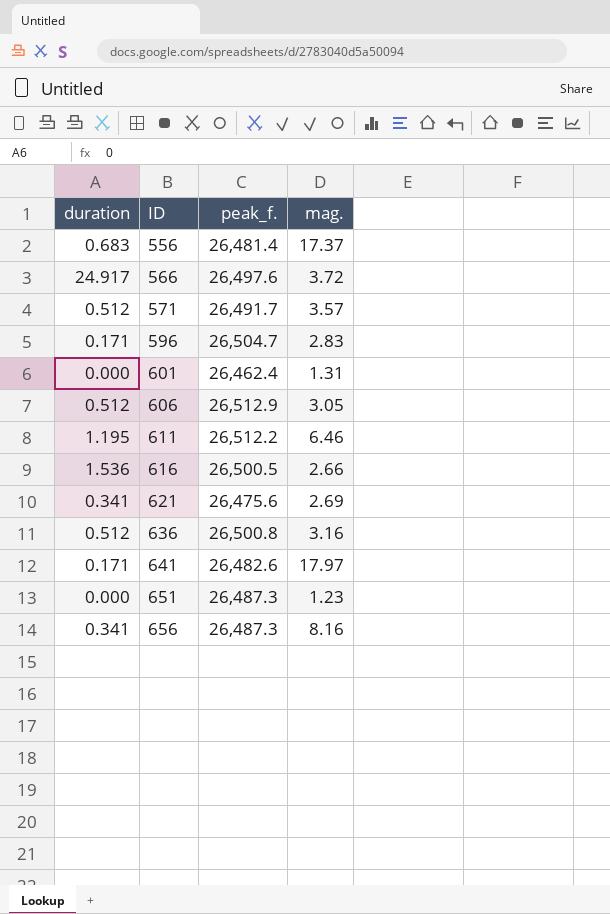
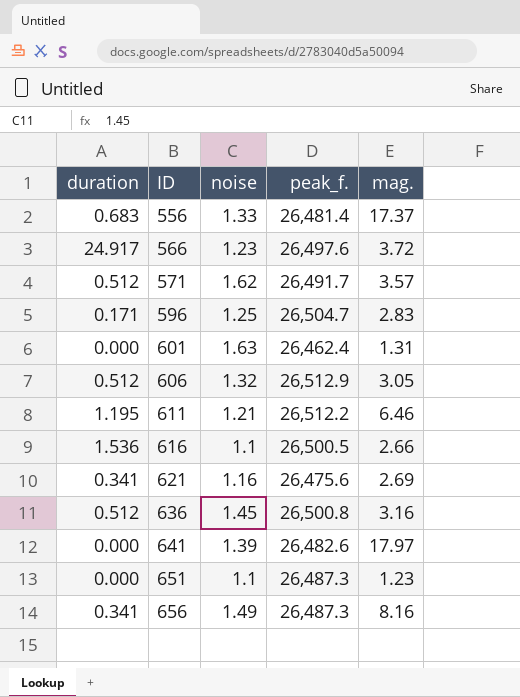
column noise | position: none -> 3
641 | duration: 0.171 -> 0.000

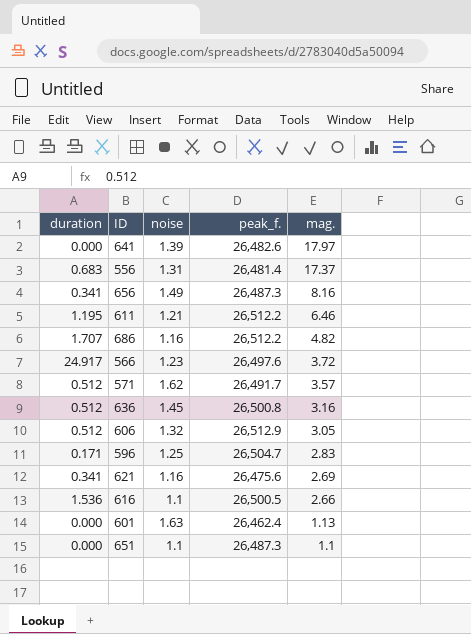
row order: ID ascending -> mag. descending
556 | noise: 1.33 -> 1.31
row 686: none -> 1.707 | 1.16 | 26,512.2 | 4.82
601 | mag.: 1.31 -> 1.13
651 | mag.: 1.23 -> 1.1

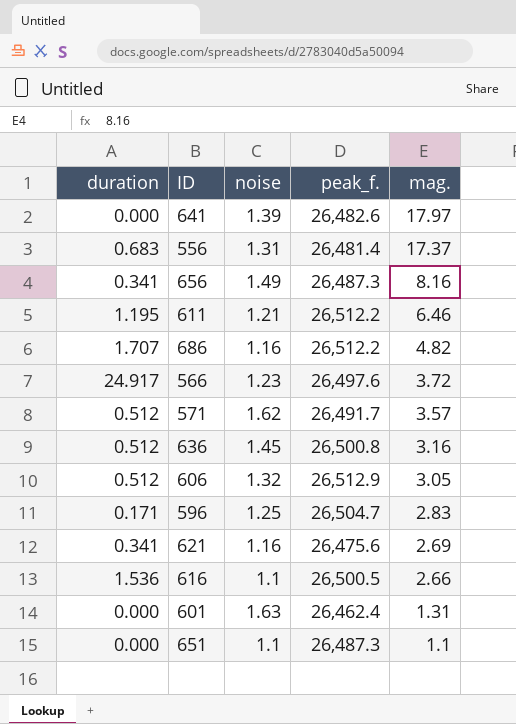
601 | mag.: 1.13 -> 1.31

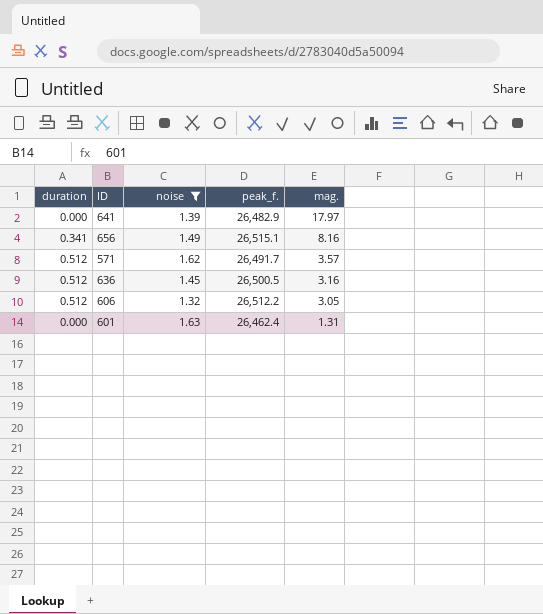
filter: none -> noise >= 1.32
641 | peak_f.: 26,482.6 -> 26,482.9
656 | peak_f.: 26,487.3 -> 26,515.1
636 | peak_f.: 26,500.8 -> 26,500.5
606 | peak_f.: 26,512.9 -> 26,512.2

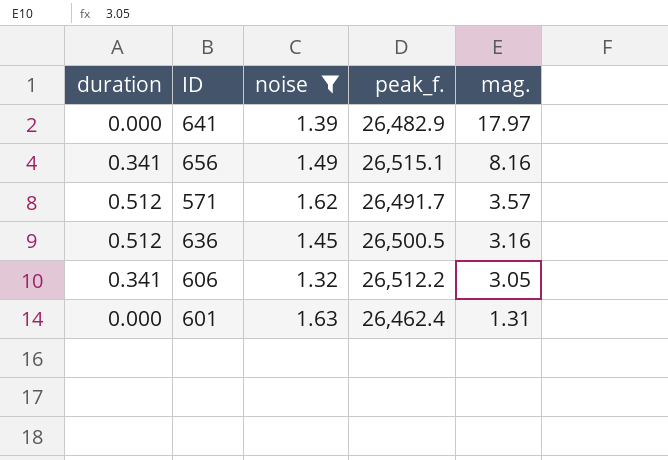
606 | duration: 0.512 -> 0.341

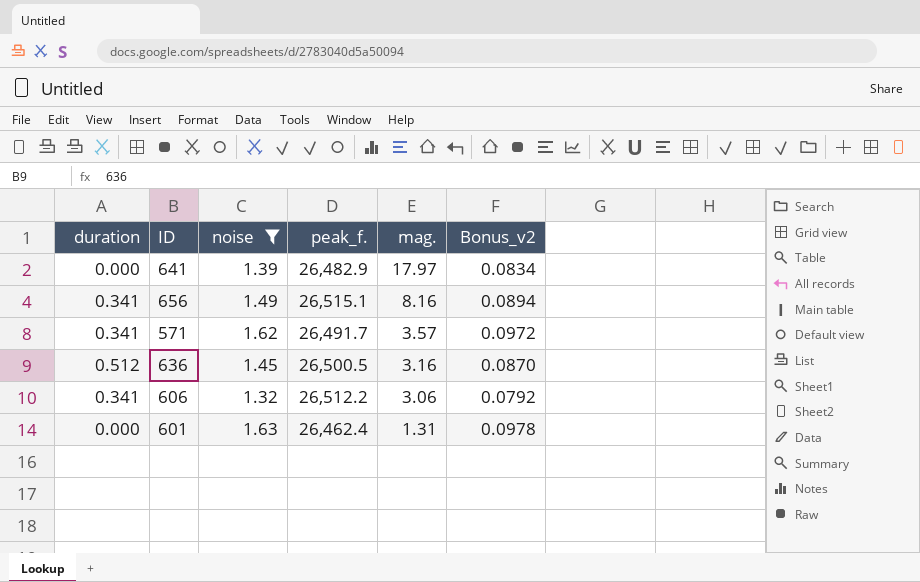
column Bonus_v2 | formula: none -> [noise] * 0.06
571 | duration: 0.512 -> 0.341
606 | mag.: 3.05 -> 3.06

